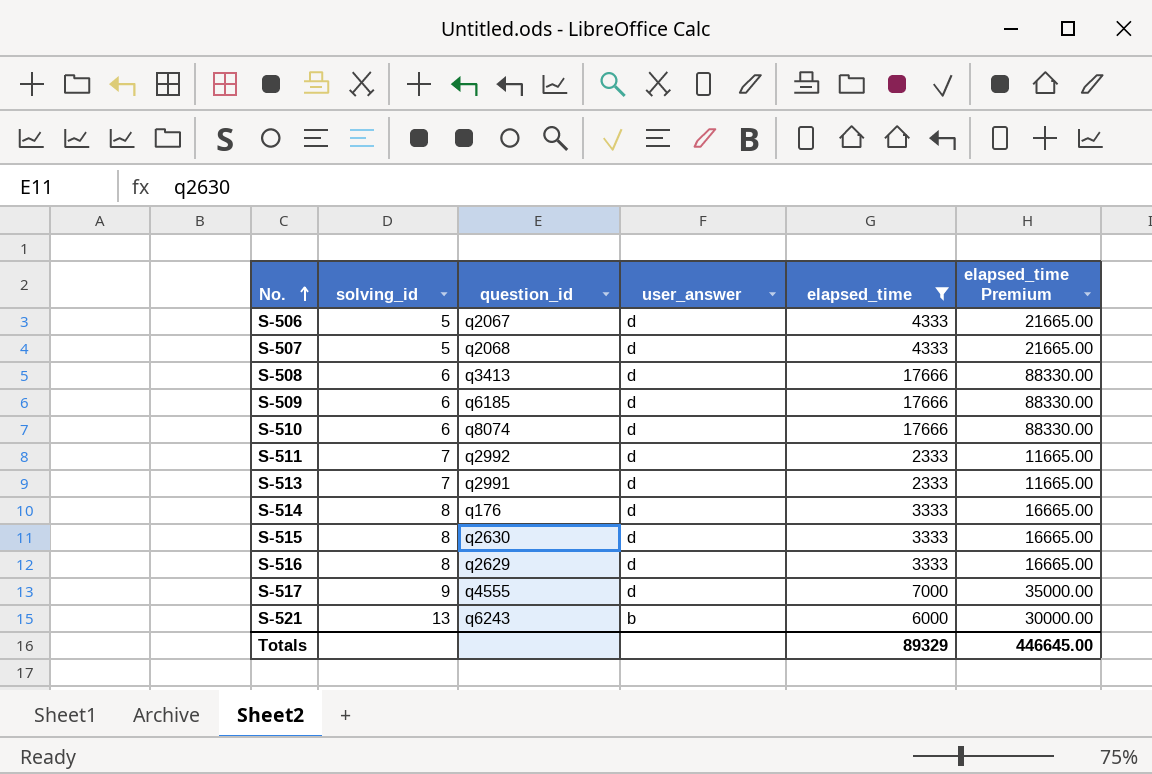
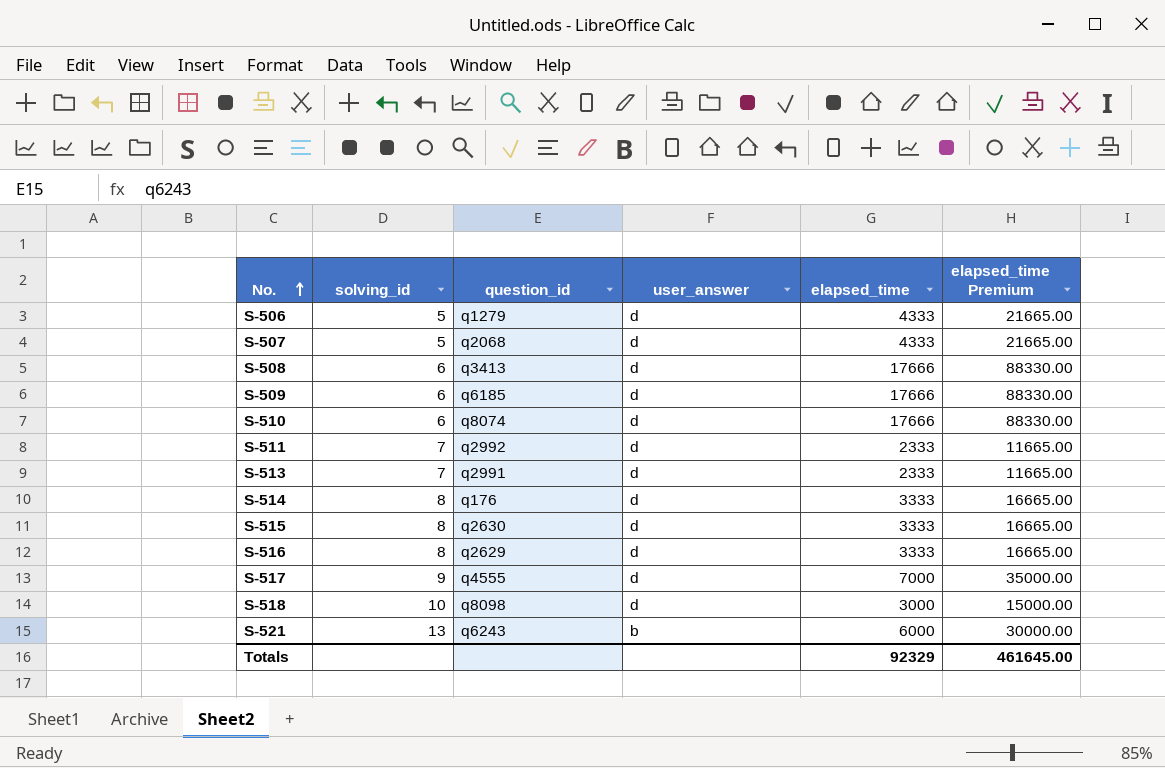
filter: elapsed_time != 3000 -> none
S-506 | question_id: q2067 -> q1279
Totals | elapsed_time: 89329 -> 92329
Totals | elapsed_time Premium: 446645.00 -> 461645.00

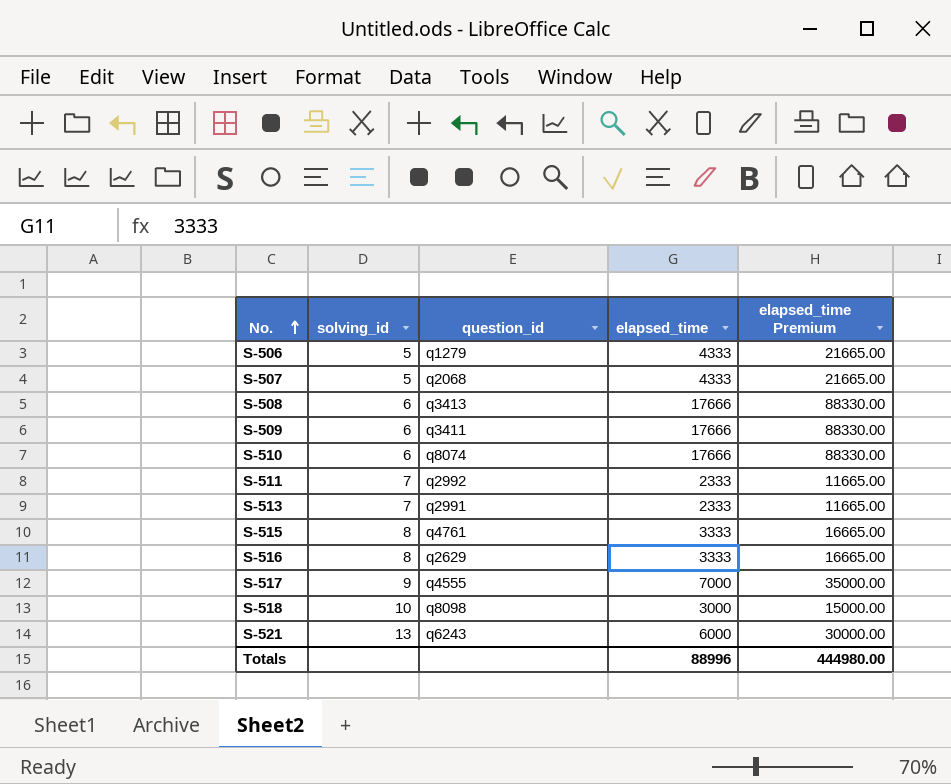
column user_answer | position: 4 -> none
row S-514: 8 | q176 | d | 3333 | 16665.00 -> none
S-509 | question_id: q6185 -> q3411
S-515 | question_id: q2630 -> q4761
Totals | elapsed_time: 92329 -> 88996
Totals | elapsed_time Premium: 461645.00 -> 444980.00

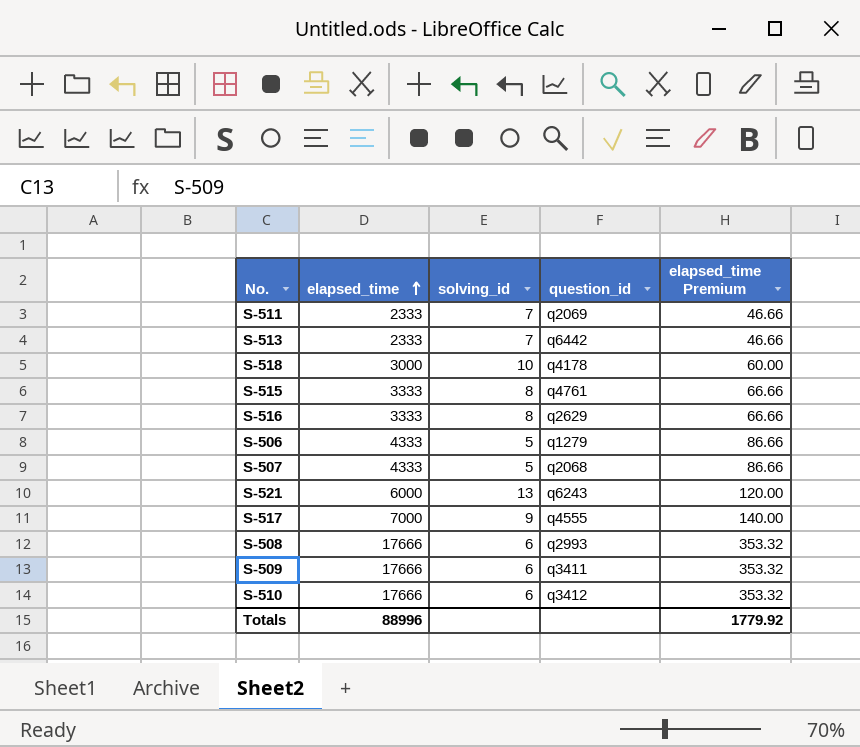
row order: No. ascending -> elapsed_time ascending
column elapsed_time | position: 4 -> 2
column elapsed_time Premium | formula: [elapsed_time] * 5 -> [elapsed_time] * 0.02
S-511 | question_id: q2992 -> q2069
S-513 | question_id: q2991 -> q6442
S-518 | question_id: q8098 -> q4178
S-508 | question_id: q3413 -> q2993
S-510 | question_id: q8074 -> q3412
Totals | elapsed_time Premium: 444980.00 -> 1779.92

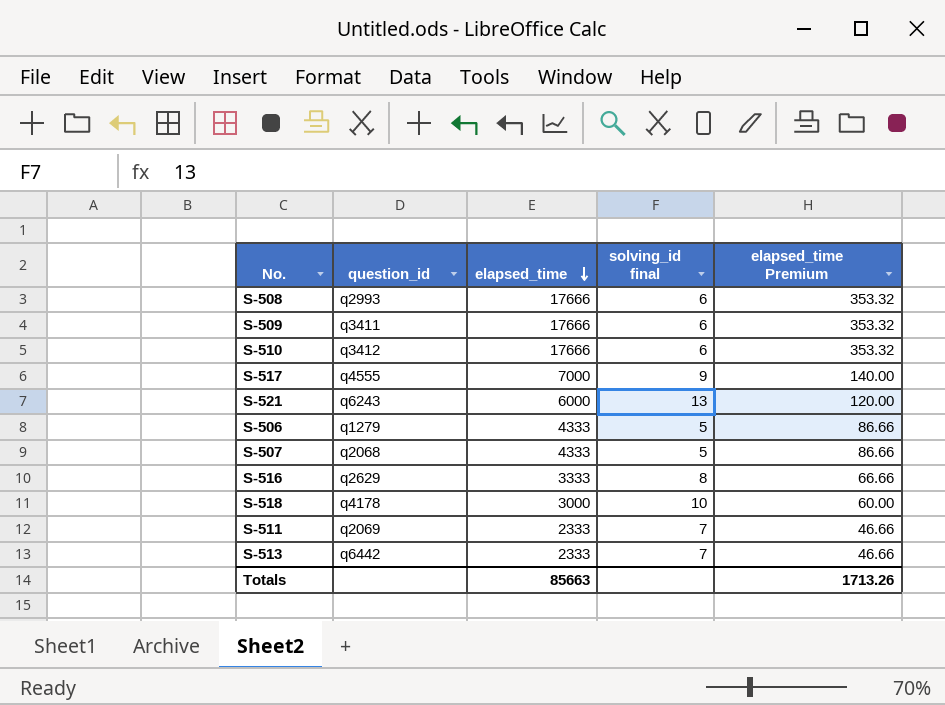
row order: elapsed_time ascending -> elapsed_time descending
column question_id | position: 4 -> 2
column name: solving_id -> solving_id final
row S-515: 3333 | 8 | q4761 | 66.66 -> none
Totals | elapsed_time: 88996 -> 85663
Totals | elapsed_time Premium: 1779.92 -> 1713.26

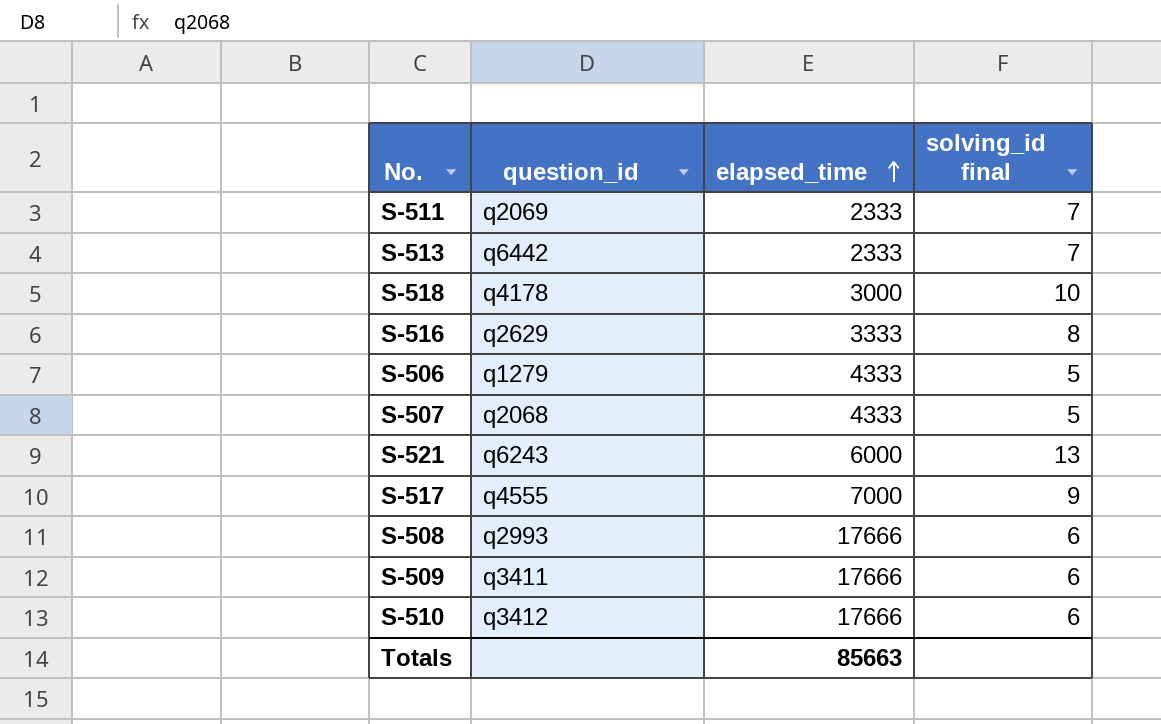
row order: elapsed_time descending -> elapsed_time ascending
column elapsed_time Premium | formula: [elapsed_time] * 0.02 -> none

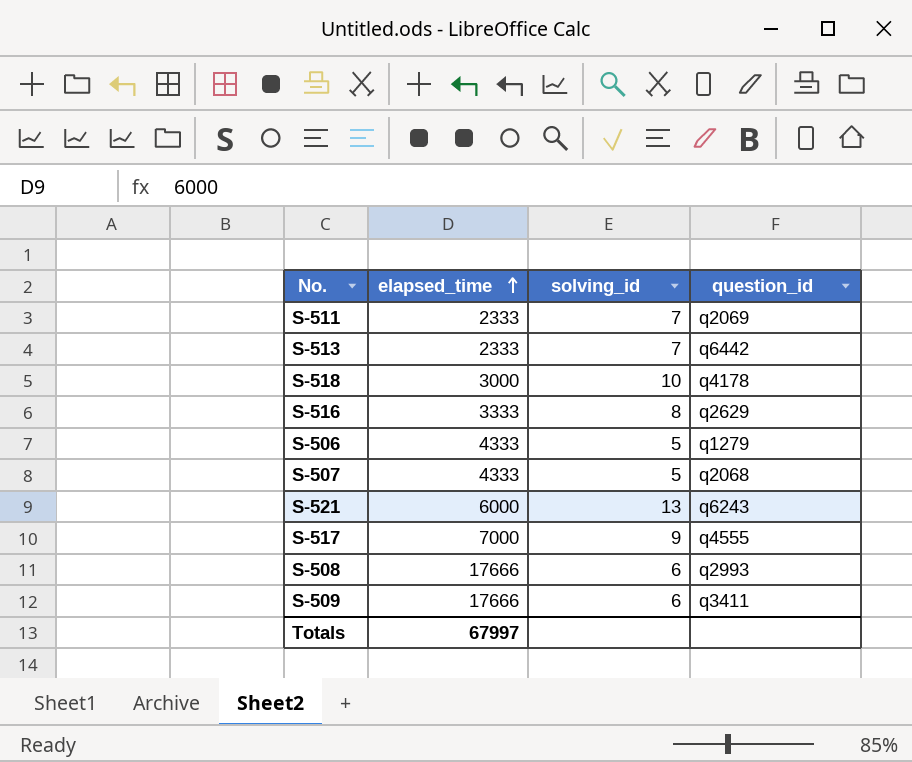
column name: solving_id final -> solving_id
column question_id | position: 2 -> 4
row S-510: q3412 | 17666 | 6 -> none
Totals | elapsed_time: 85663 -> 67997

